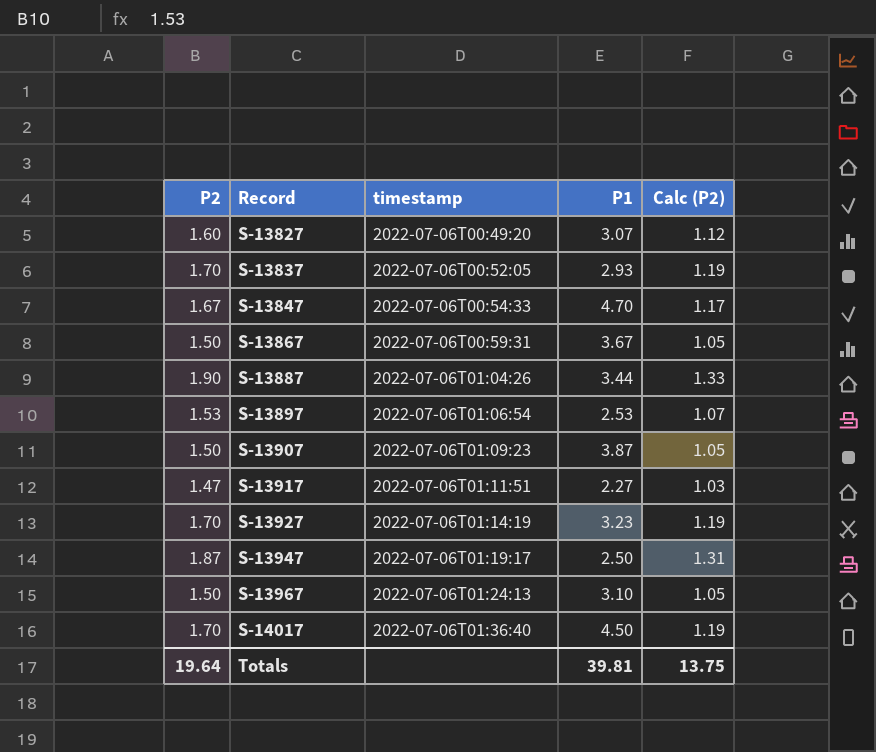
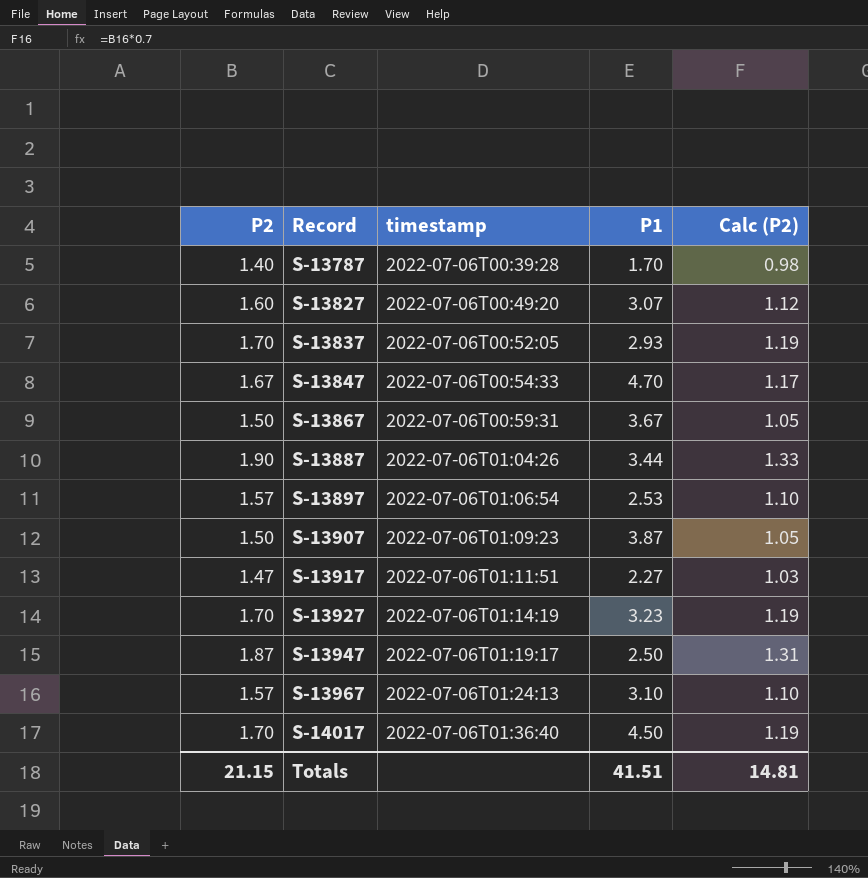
row S-13787: none -> 1.40 | 2022-07-06T00:39:28 | 1.70 | 0.98
S-13897 | P2: 1.53 -> 1.57
S-13897 | Calc (P2): 1.07 -> 1.10
S-13967 | P2: 1.50 -> 1.57
S-13967 | Calc (P2): 1.05 -> 1.10
Totals | P2: 19.64 -> 21.15
Totals | P1: 39.81 -> 41.51
Totals | Calc (P2): 13.75 -> 14.81

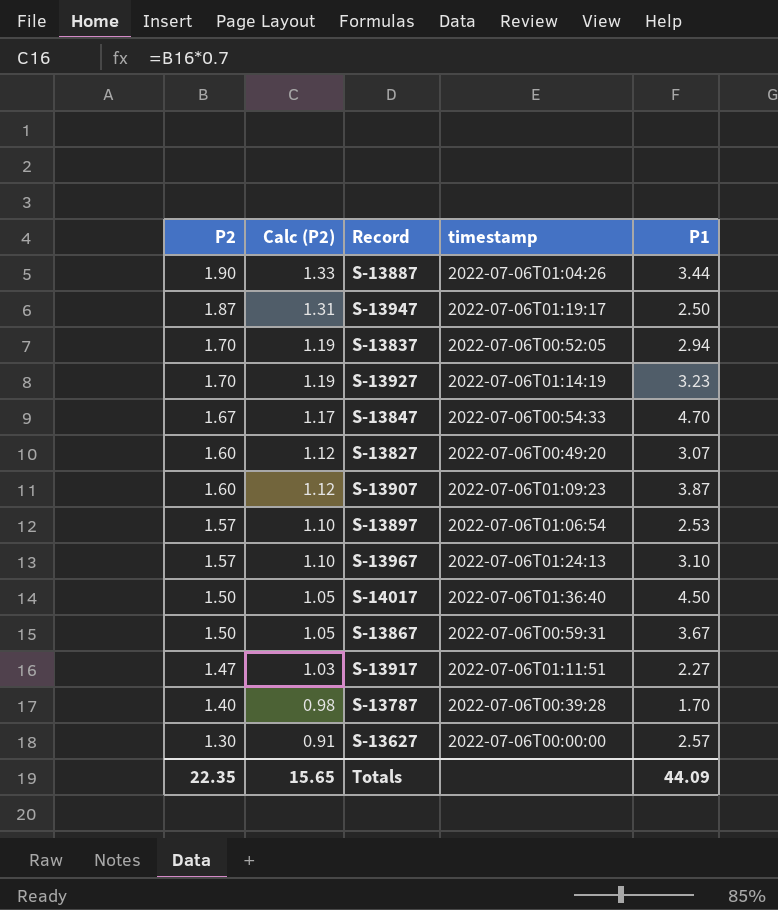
row order: Record ascending -> P2 descending
column Calc (P2) | position: 5 -> 2
S-13837 | P1: 2.93 -> 2.94
S-13907 | P2: 1.50 -> 1.60
S-13907 | Calc (P2): 1.05 -> 1.12
S-14017 | P2: 1.70 -> 1.50
S-14017 | Calc (P2): 1.19 -> 1.05
row S-13627: none -> 1.30 | 0.91 | 2022-07-06T00:00:00 | 2.57
Totals | P2: 21.15 -> 22.35
Totals | Calc (P2): 14.81 -> 15.65
Totals | P1: 41.51 -> 44.09

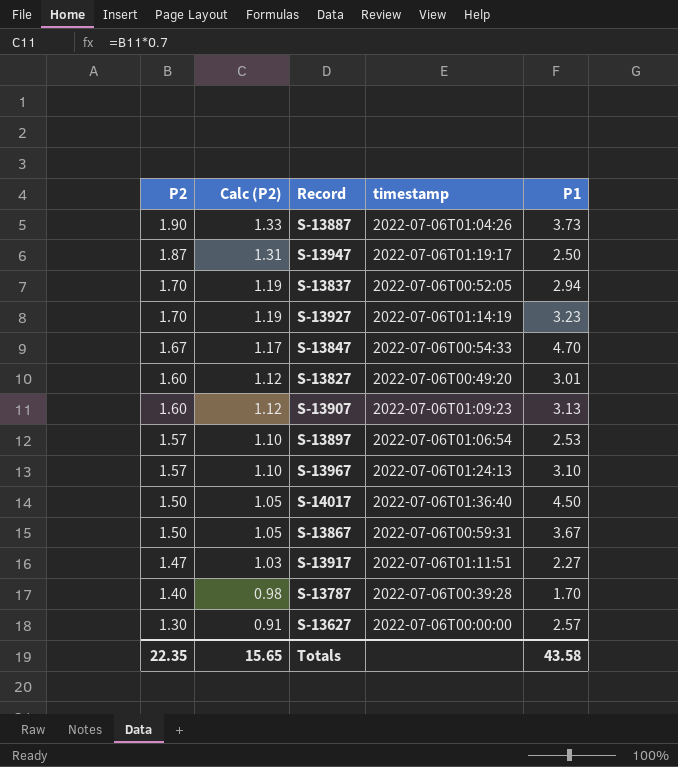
S-13887 | P1: 3.44 -> 3.73
S-13827 | P1: 3.07 -> 3.01
S-13907 | P1: 3.87 -> 3.13
Totals | P1: 44.09 -> 43.58

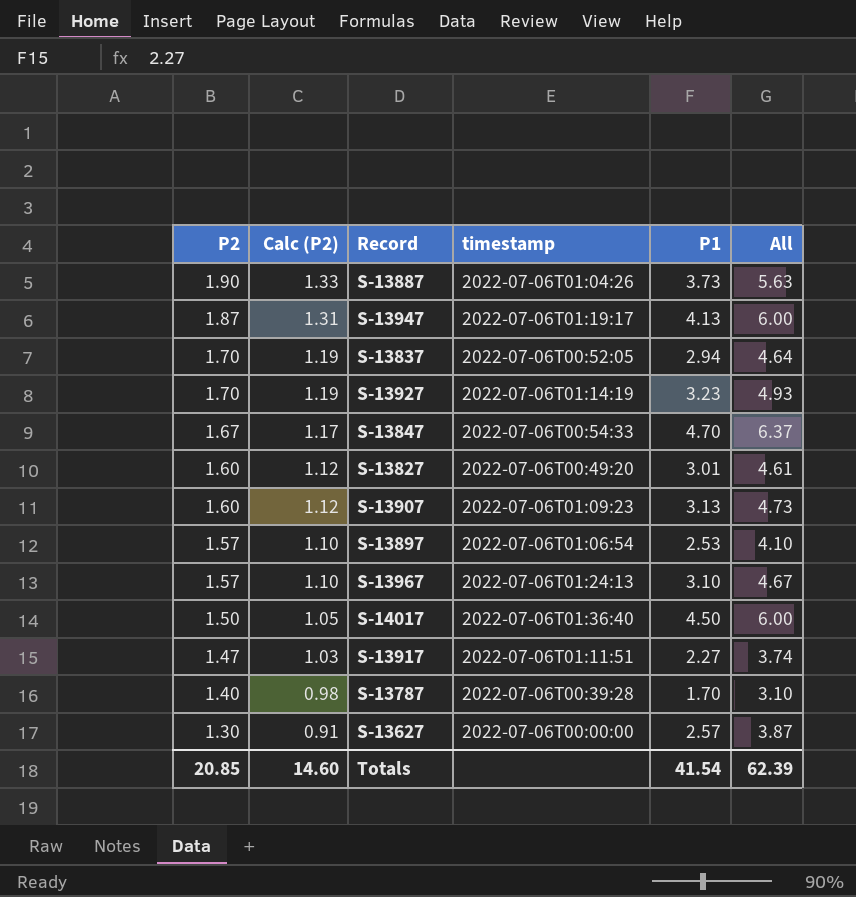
column All | formula: none -> [P2] + [P1]
row S-13867: 1.50 | 1.05 | 2022-07-06T00:59:31 | 3.67 -> none
S-13947 | P1: 2.50 -> 4.13
Totals | P2: 22.35 -> 20.85
Totals | Calc (P2): 15.65 -> 14.60
Totals | P1: 43.58 -> 41.54

